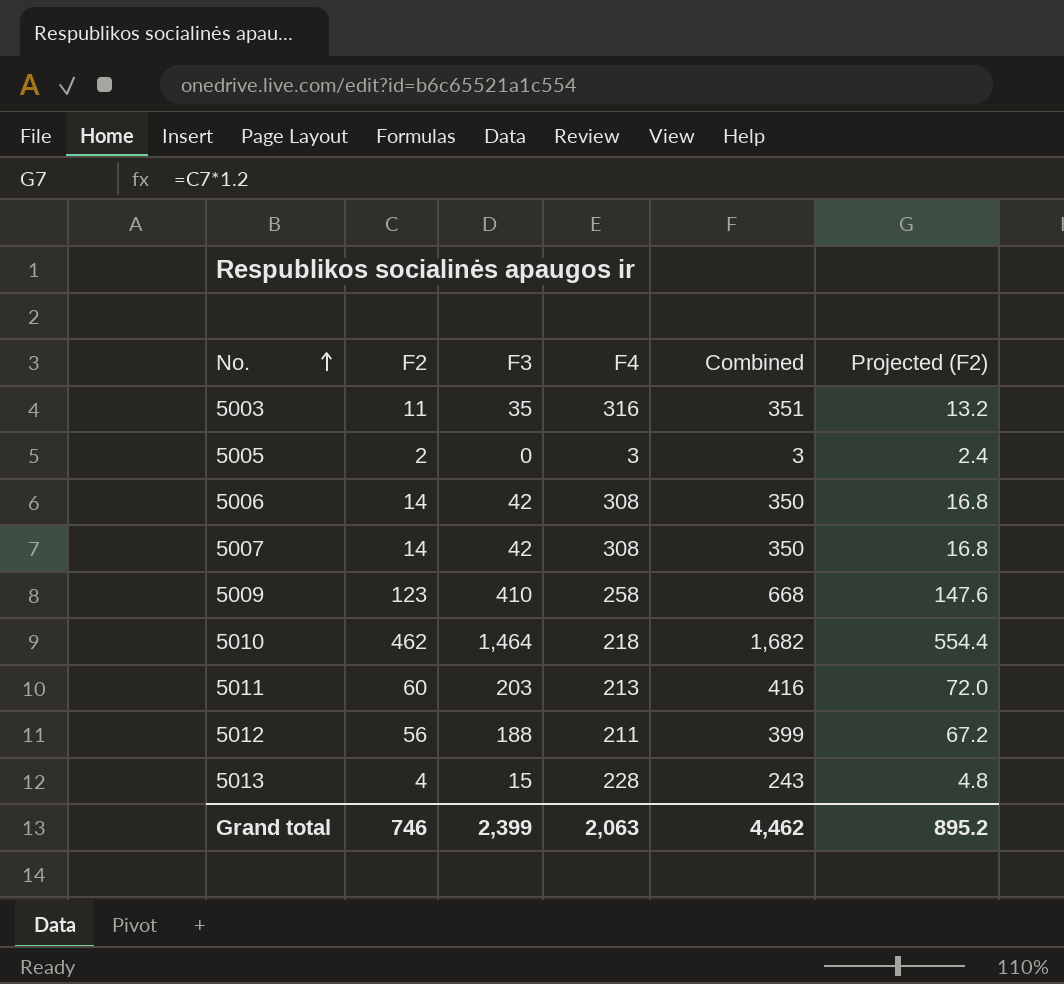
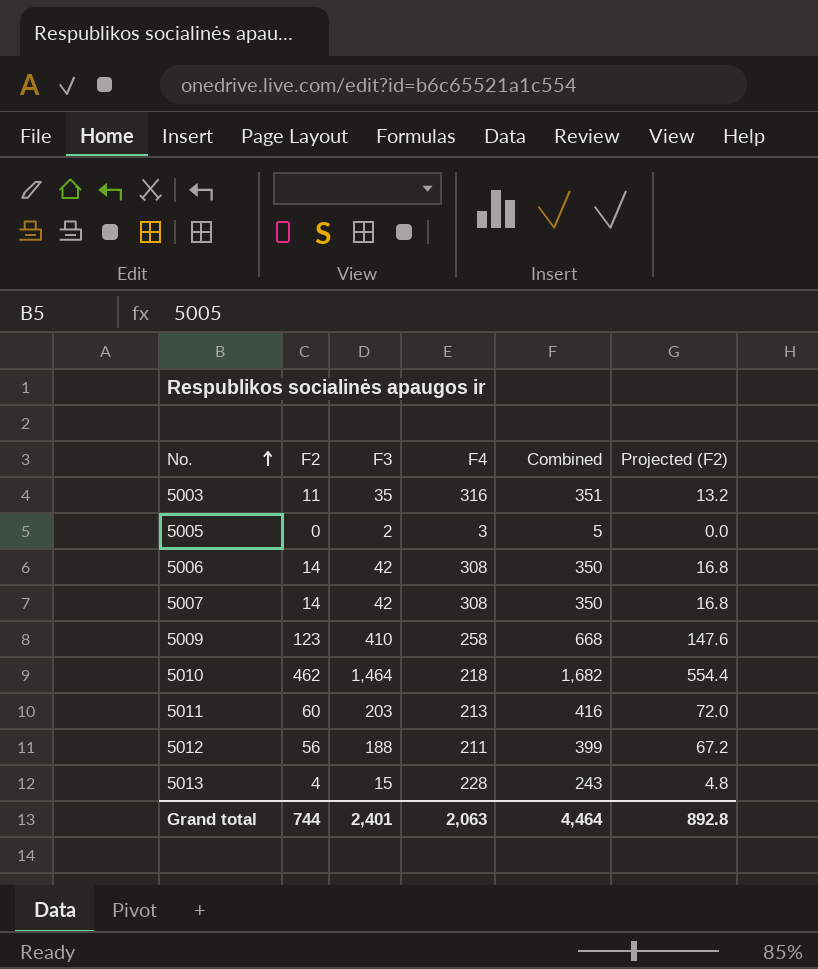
5005 | F2: 2 -> 0
5005 | F3: 0 -> 2
5005 | Combined: 3 -> 5
5005 | Projected (F2): 2.4 -> 0.0
Grand total | F2: 746 -> 744
Grand total | F3: 2,399 -> 2,401
Grand total | Combined: 4,462 -> 4,464
Grand total | Projected (F2): 895.2 -> 892.8

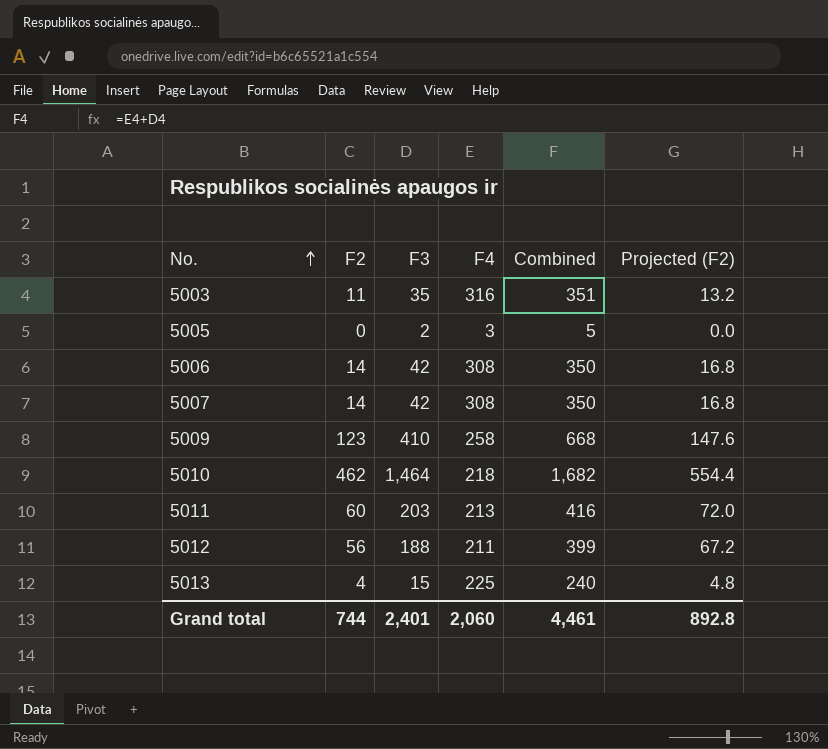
5013 | F4: 228 -> 225
5013 | Combined: 243 -> 240
Grand total | F4: 2,063 -> 2,060
Grand total | Combined: 4,464 -> 4,461

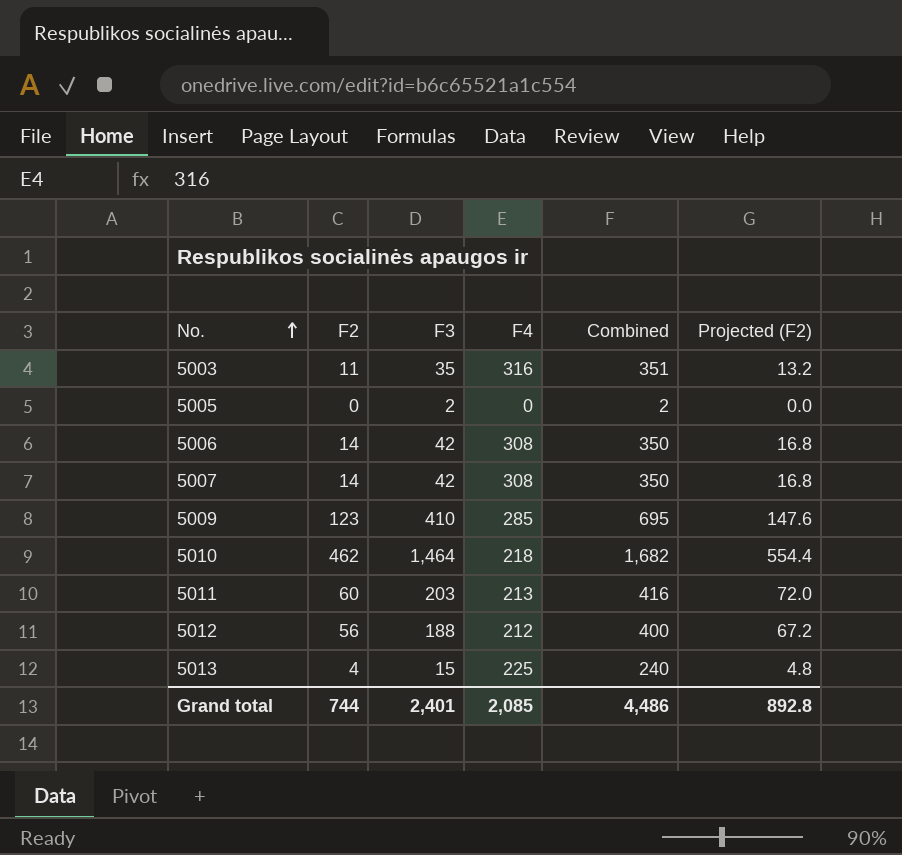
5005 | F4: 3 -> 0
5005 | Combined: 5 -> 2
5009 | F4: 258 -> 285
5009 | Combined: 668 -> 695
5012 | F4: 211 -> 212
5012 | Combined: 399 -> 400
Grand total | F4: 2,060 -> 2,085
Grand total | Combined: 4,461 -> 4,486

